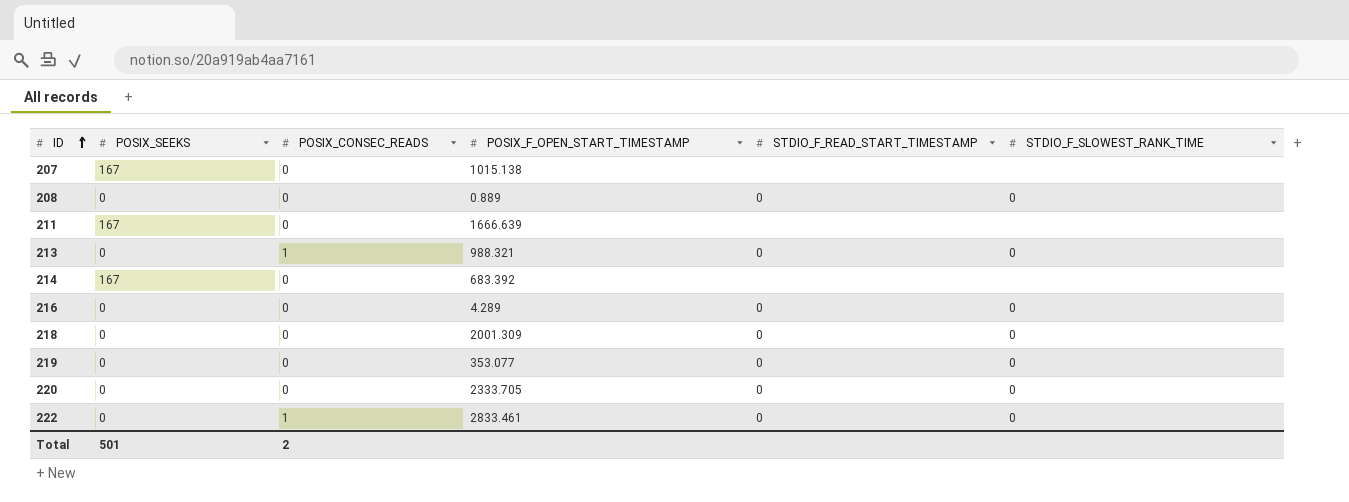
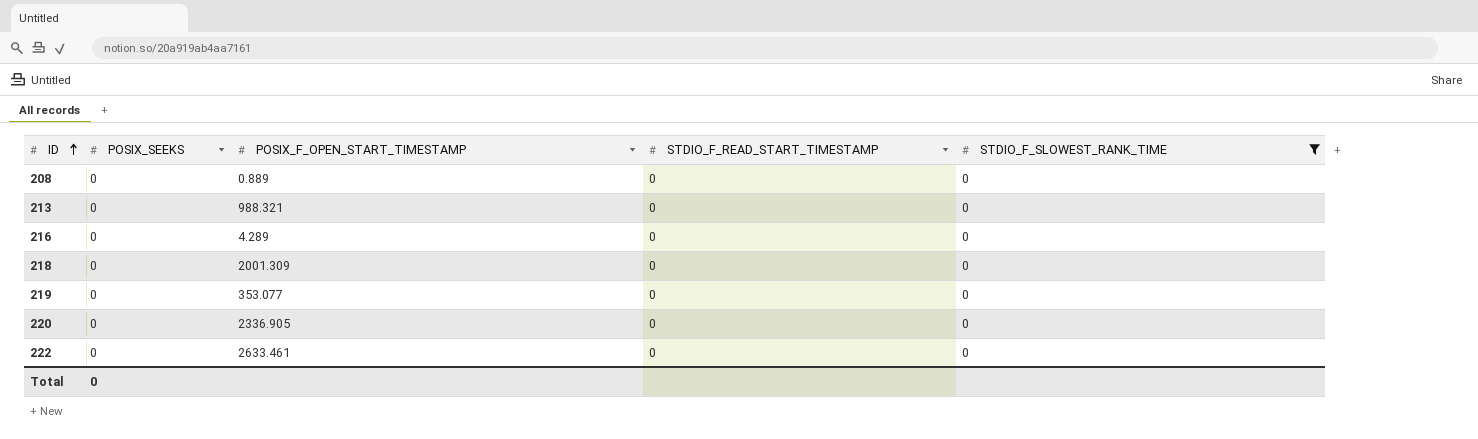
filter: none -> STDIO_F_SLOWEST_RANK_TIME = 0
column POSIX_CONSEC_READS | position: 3 -> none
220 | POSIX_F_OPEN_START_TIMESTAMP: 2333.705 -> 2336.905
222 | POSIX_F_OPEN_START_TIMESTAMP: 2833.461 -> 2633.461
Total | POSIX_SEEKS: 501 -> 0

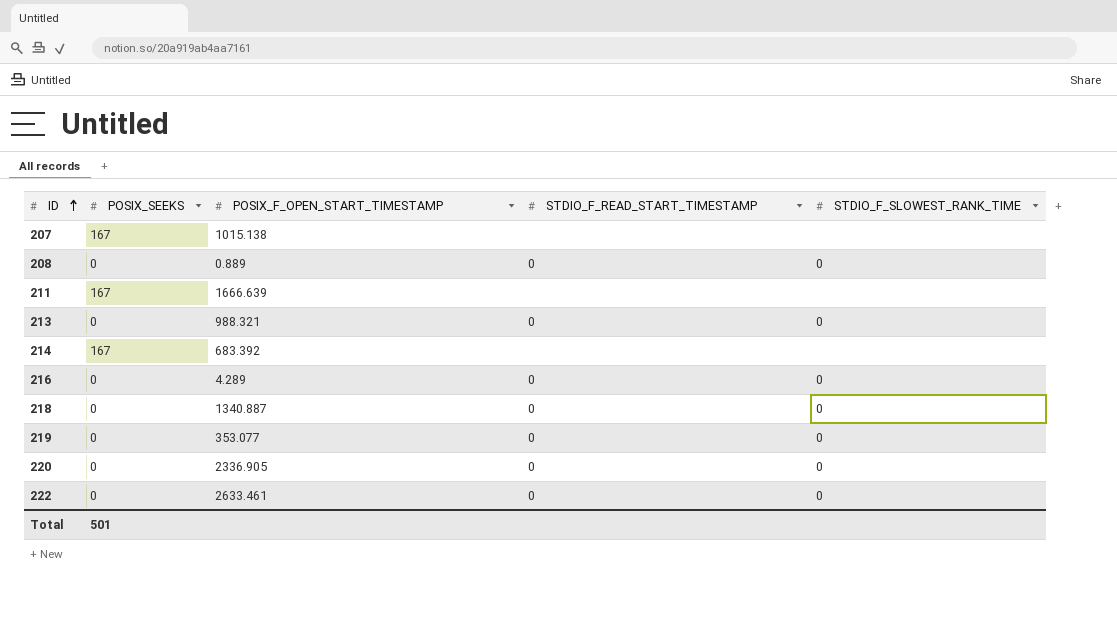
filter: STDIO_F_SLOWEST_RANK_TIME = 0 -> none
218 | POSIX_F_OPEN_START_TIMESTAMP: 2001.309 -> 1340.887
Total | POSIX_SEEKS: 0 -> 501

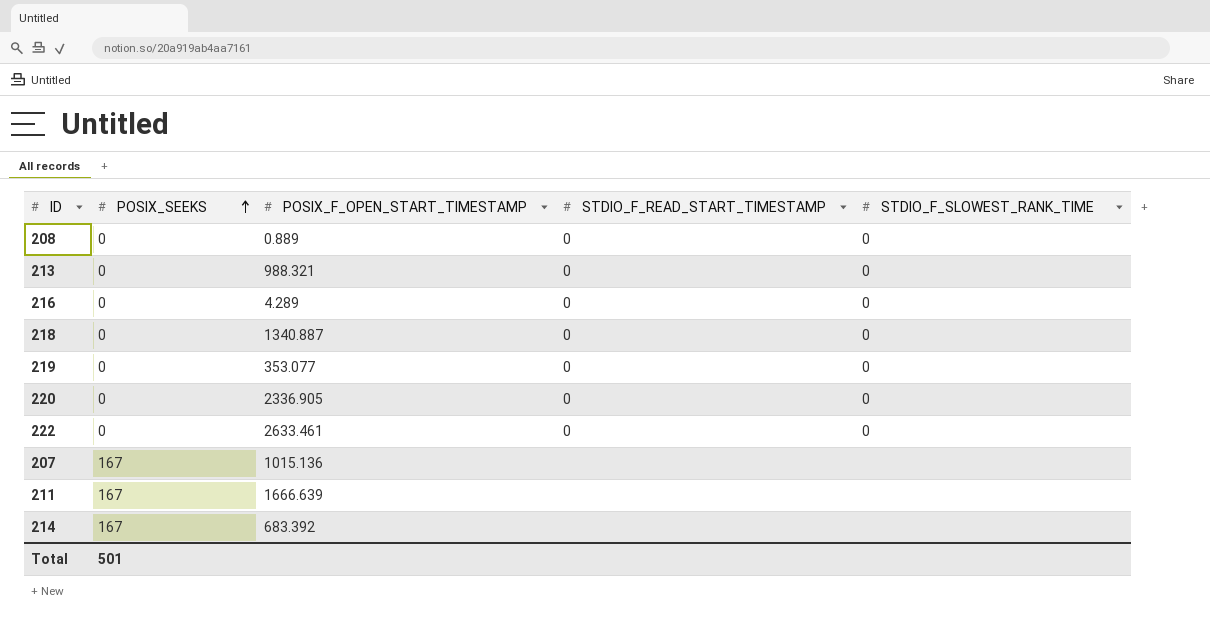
row order: ID ascending -> POSIX_SEEKS ascending
207 | POSIX_F_OPEN_START_TIMESTAMP: 1015.138 -> 1015.136

